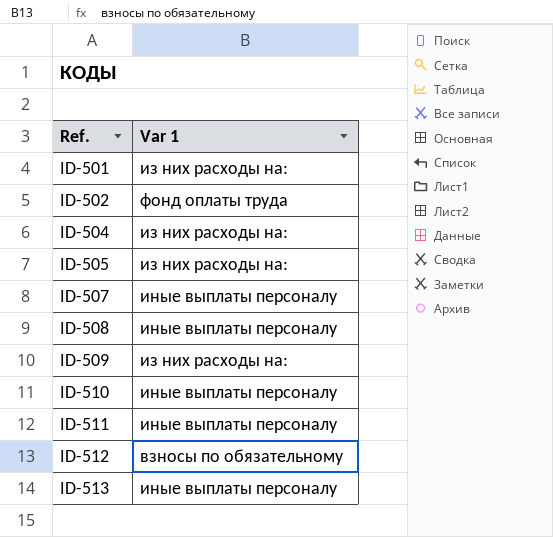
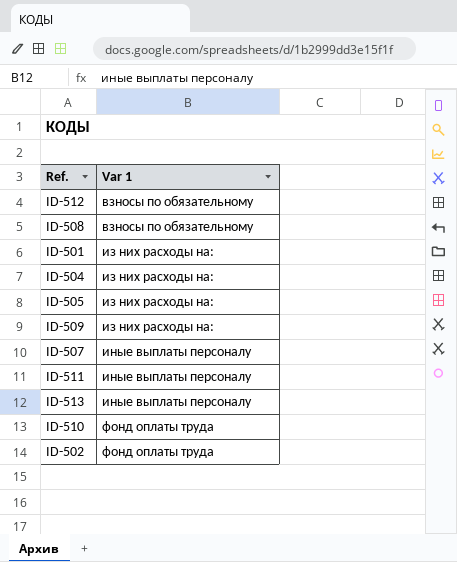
row order: Ref. ascending -> Var 1 ascending
ID-508 | Var 1: иные выплаты персоналу -> взносы по обязательному
ID-510 | Var 1: иные выплаты персоналу -> фонд оплаты труда

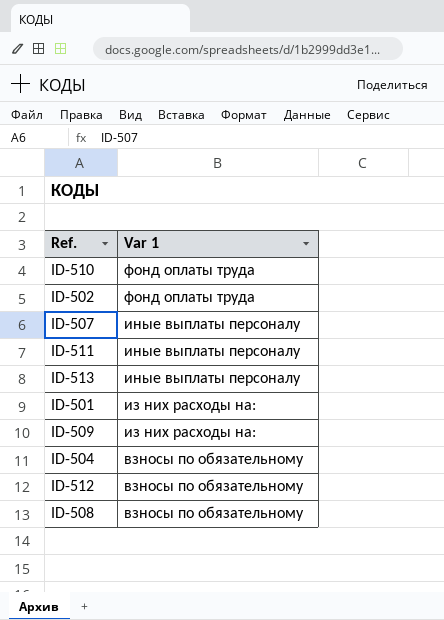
row order: Var 1 ascending -> Var 1 descending
row ID-505: из них расходы на: -> none
ID-504 | Var 1: из них расходы на: -> взносы по обязательному

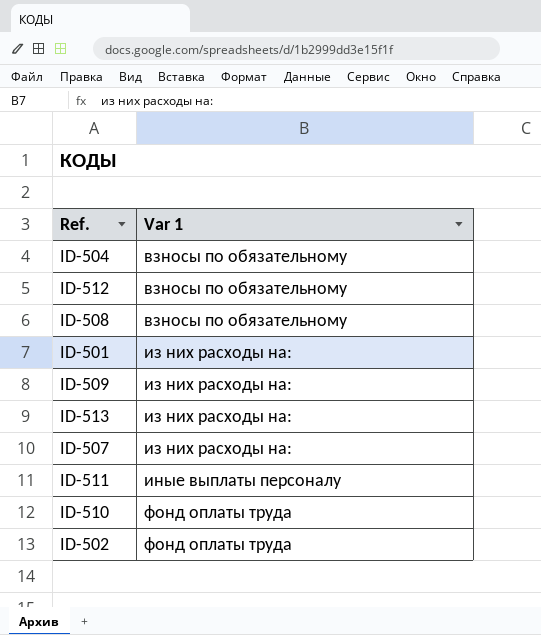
row order: Var 1 descending -> Var 1 ascending
ID-513 | Var 1: иные выплаты персоналу -> из них расходы на:
ID-507 | Var 1: иные выплаты персоналу -> из них расходы на:

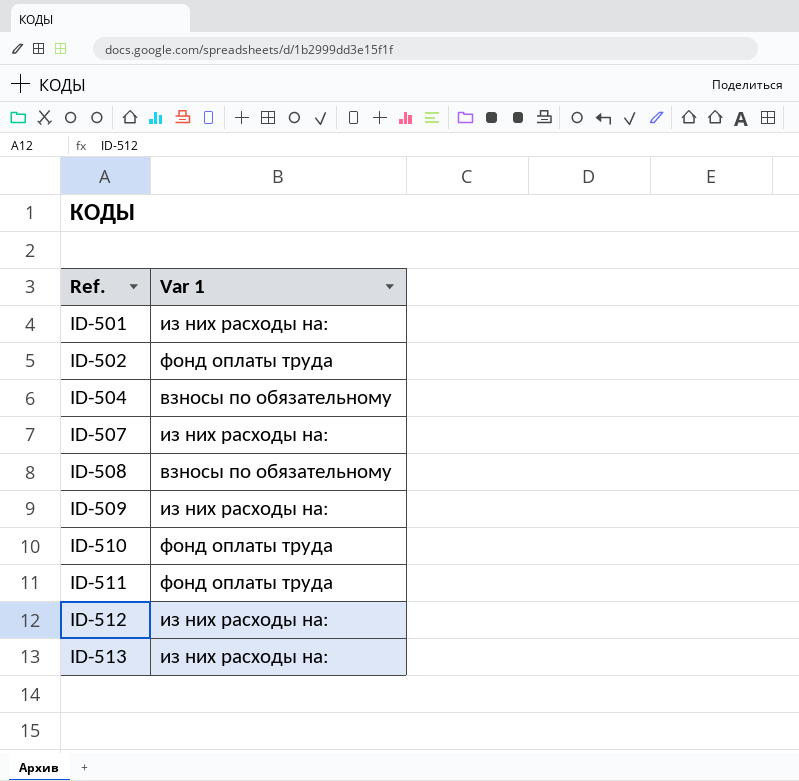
row order: Var 1 ascending -> Ref. ascending
ID-511 | Var 1: иные выплаты персоналу -> фонд оплаты труда
ID-512 | Var 1: взносы по обязательному -> из них расходы на:

